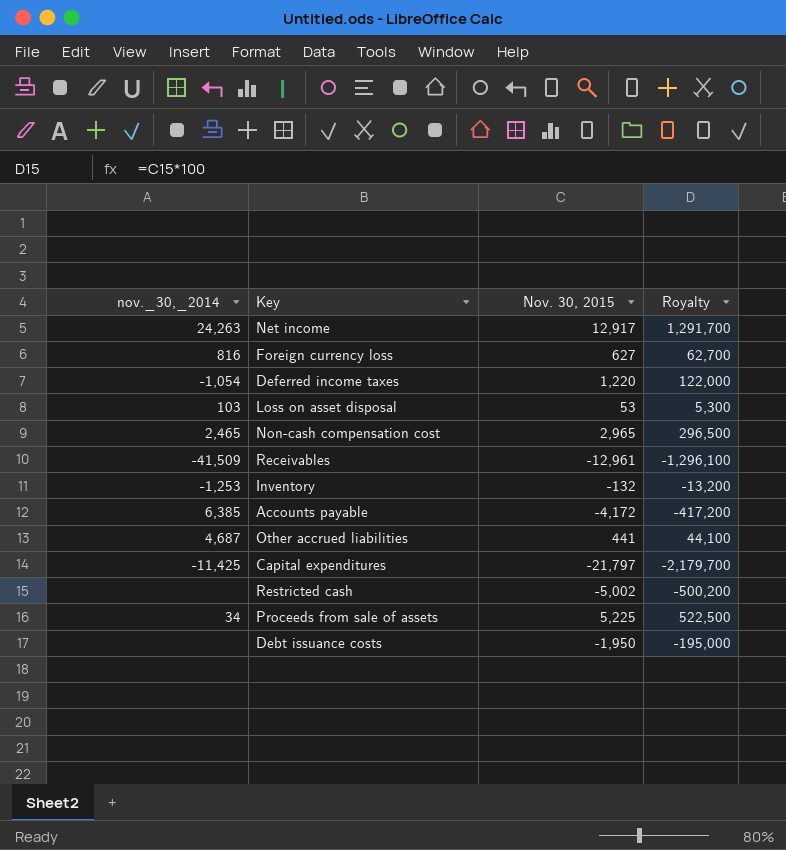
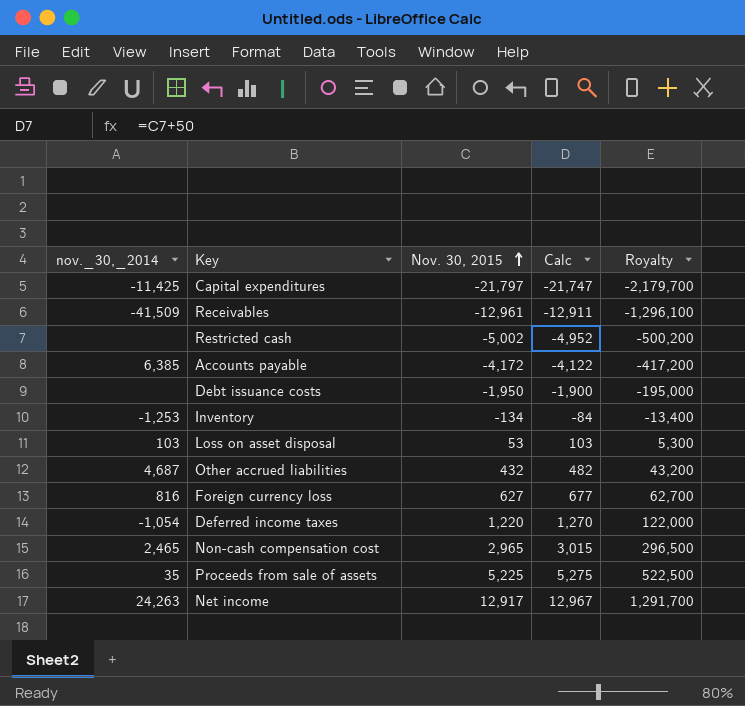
row order: none -> Nov. 30, 2015 ascending
column Calc | formula: none -> [Nov. 30, 2015] + 50
Inventory | Nov. 30, 2015: -132 -> -134
Inventory | Royalty: -13,200 -> -13,400
Other accrued liabilities | Nov. 30, 2015: 441 -> 432
Other accrued liabilities | Royalty: 44,100 -> 43,200
Proceeds from sale of assets | nov._30,_2014: 34 -> 35

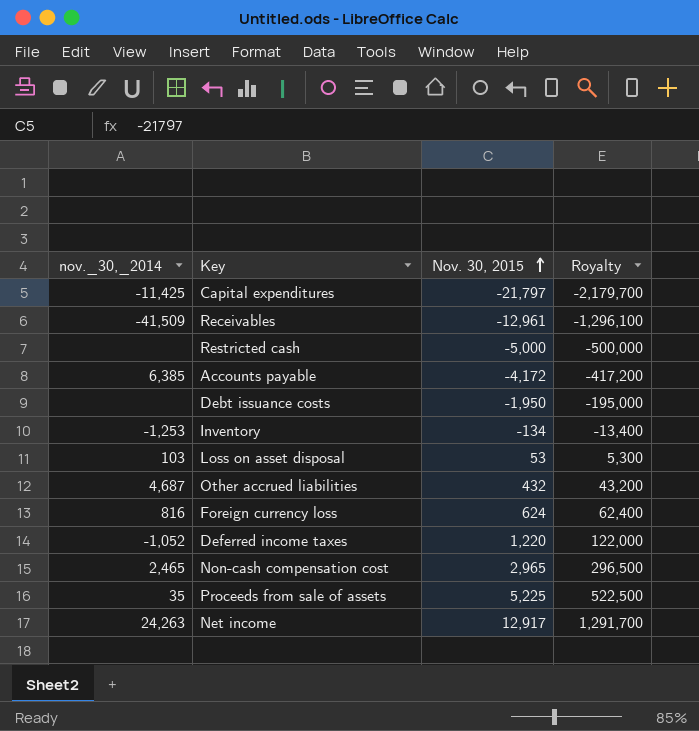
column Calc | formula: [Nov. 30, 2015] + 50 -> none
Restricted cash | Nov. 30, 2015: -5,002 -> -5,000
Restricted cash | Royalty: -500,200 -> -500,000
Foreign currency loss | Nov. 30, 2015: 627 -> 624
Foreign currency loss | Royalty: 62,700 -> 62,400
Deferred income taxes | nov._30,_2014: -1,054 -> -1,052

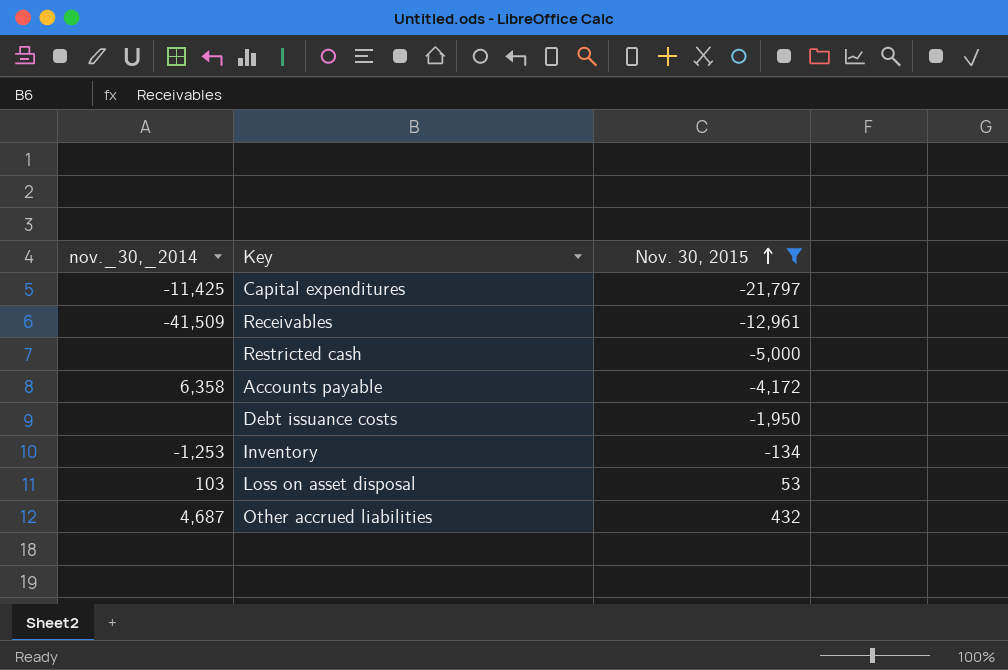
filter: none -> Nov. 30, 2015 <= 432
column Royalty | formula: [Nov. 30, 2015] * 100 -> none
Accounts payable | nov._30,_2014: 6,385 -> 6,358

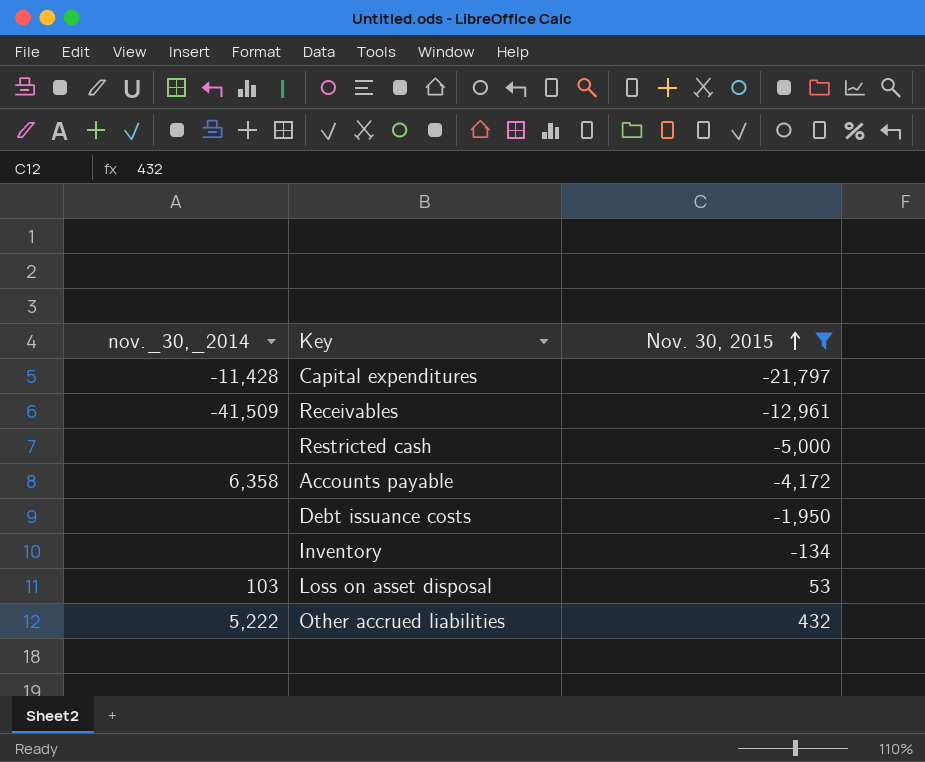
Capital expenditures | nov._30,_2014: -11,425 -> -11,428
Inventory | nov._30,_2014: -1,253 -> none
Other accrued liabilities | nov._30,_2014: 4,687 -> 5,222

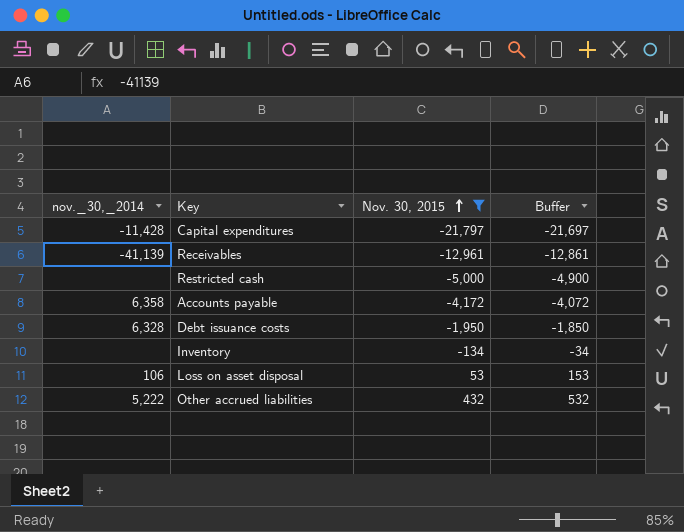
column Buffer | formula: none -> [Nov. 30, 2015] + 100
Receivables | nov._30,_2014: -41,509 -> -41,139
Debt issuance costs | nov._30,_2014: none -> 6,328
Loss on asset disposal | nov._30,_2014: 103 -> 106

